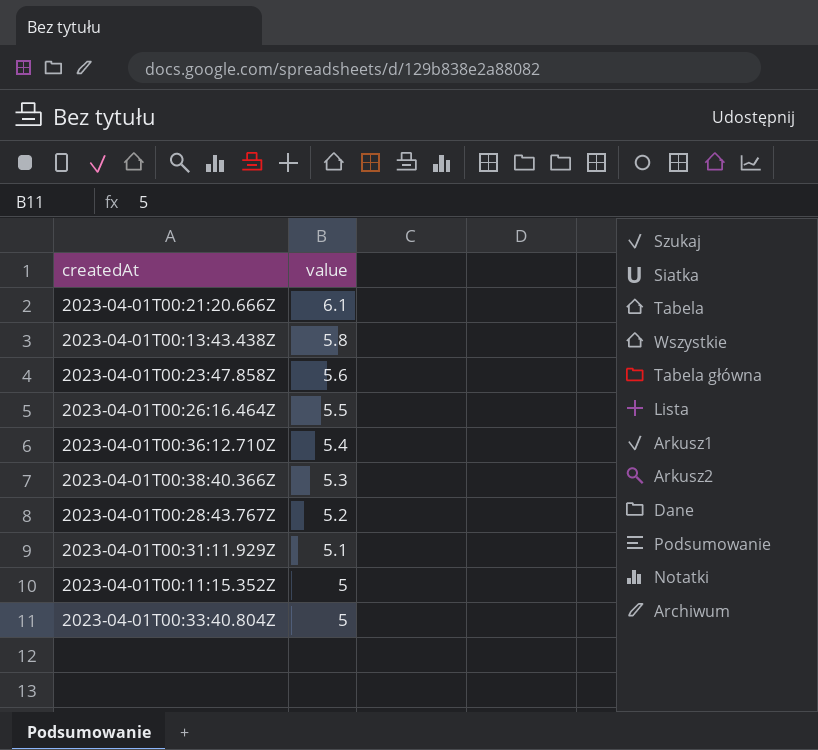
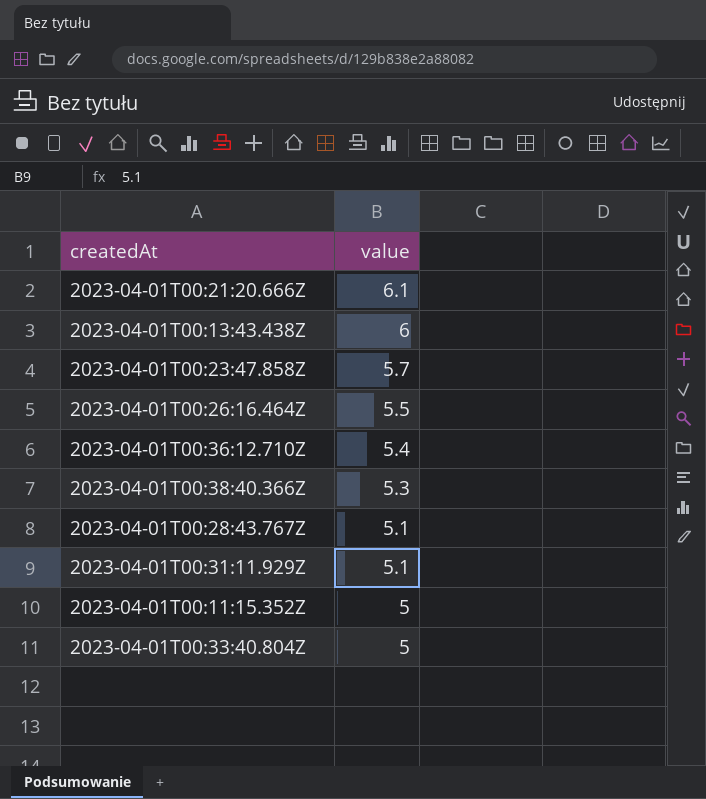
2023-04-01T00:13:43.438Z | value: 5.8 -> 6
2023-04-01T00:23:47.858Z | value: 5.6 -> 5.7
2023-04-01T00:28:43.767Z | value: 5.2 -> 5.1

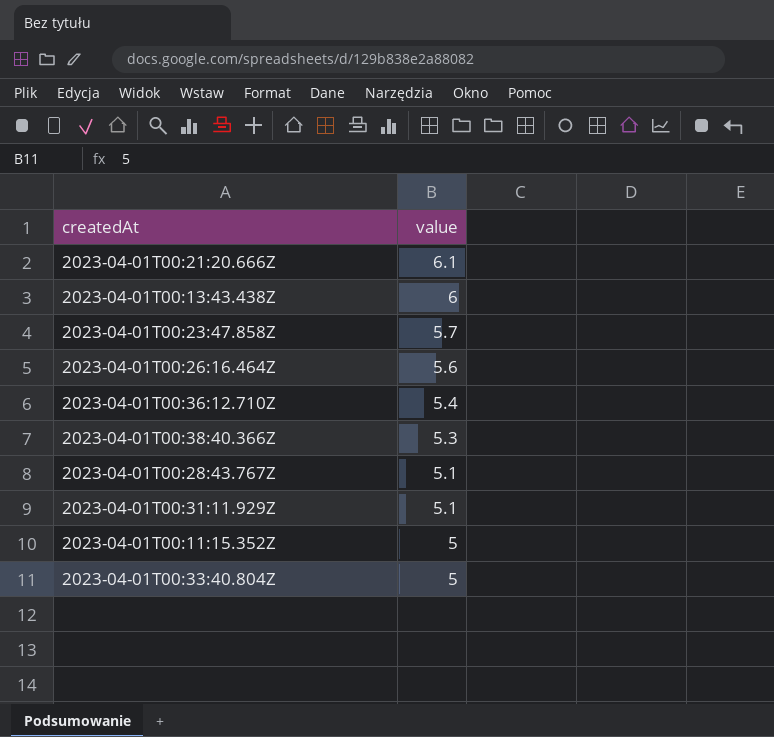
2023-04-01T00:26:16.464Z | value: 5.5 -> 5.6

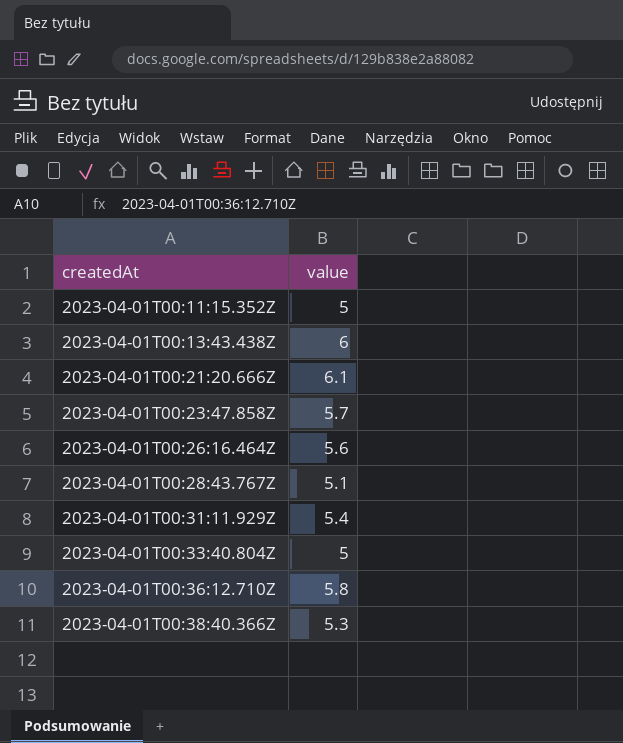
row order: value descending -> createdAt ascending
2023-04-01T00:31:11.929Z | value: 5.1 -> 5.4
2023-04-01T00:36:12.710Z | value: 5.4 -> 5.8

